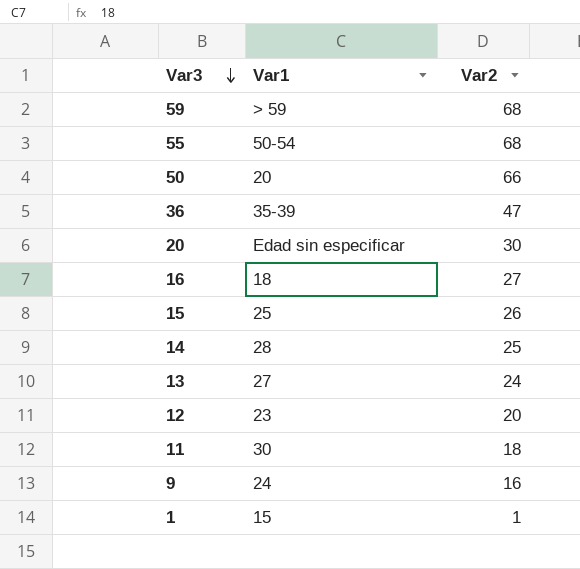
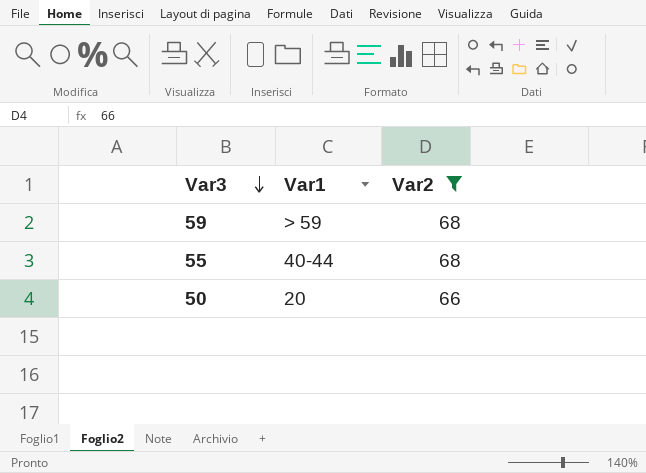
filter: none -> Var2 >= 66
55 | Var1: 50-54 -> 40-44

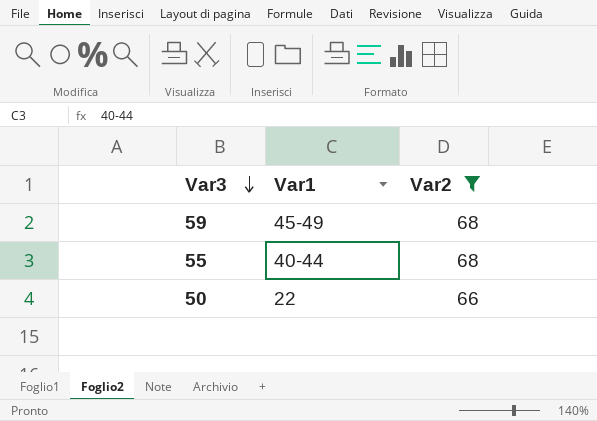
59 | Var1: > 59 -> 45-49
50 | Var1: 20 -> 22

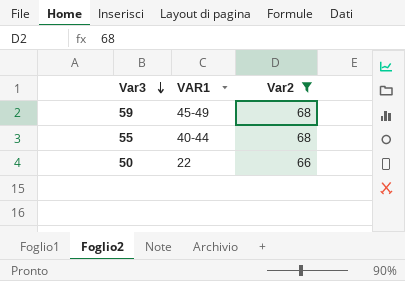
column name: Var1 -> VAR1

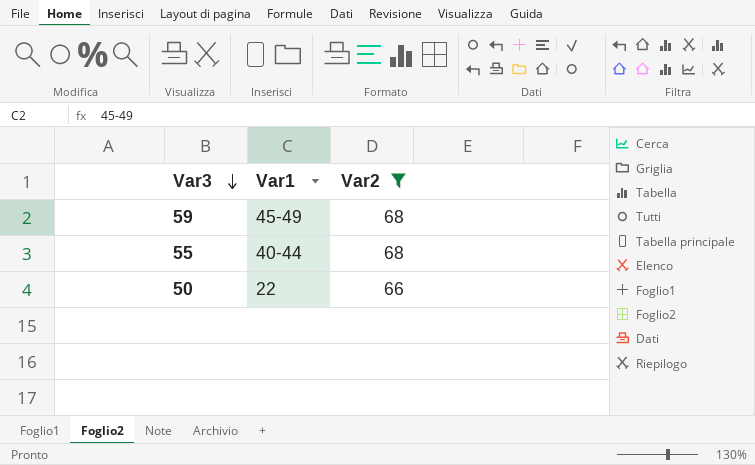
column name: VAR1 -> Var1

